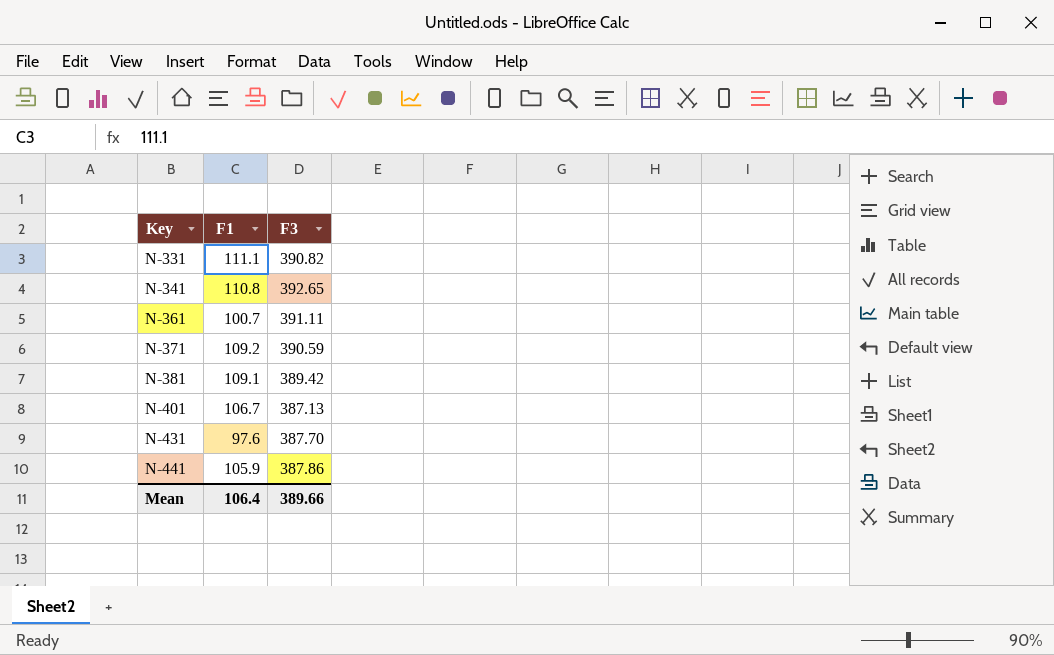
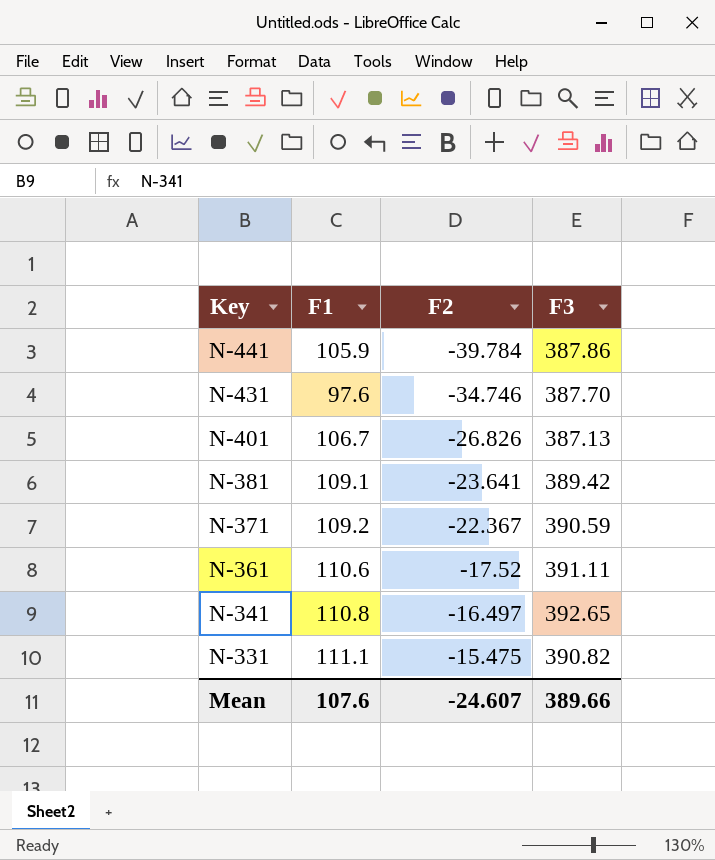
row order: Key ascending -> Key descending
column F2 | position: none -> 3
N-361 | F1: 100.7 -> 110.6
Mean | F1: 106.4 -> 107.6

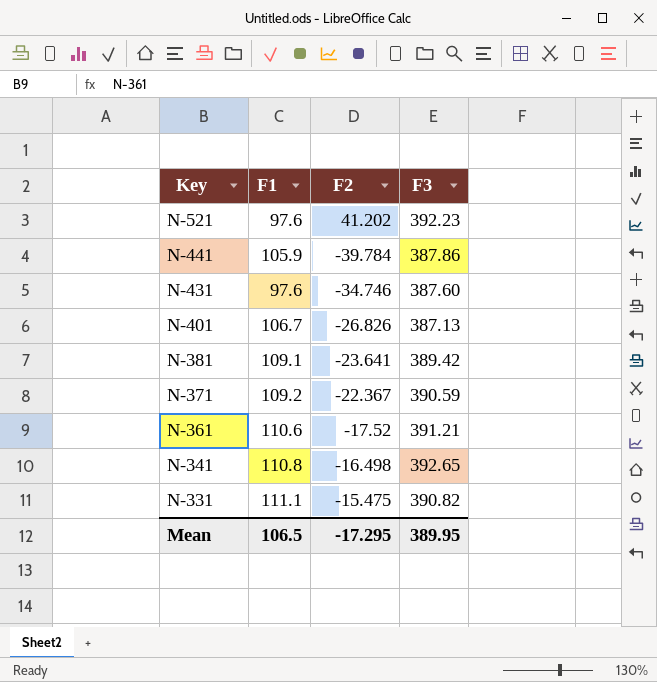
row N-521: none -> 97.6 | 41.202 | 392.23
N-431 | F3: 387.70 -> 387.60
N-361 | F3: 391.11 -> 391.21
N-341 | F2: -16.497 -> -16.498
Mean | F1: 107.6 -> 106.5
Mean | F2: -24.607 -> -17.295
Mean | F3: 389.66 -> 389.95

